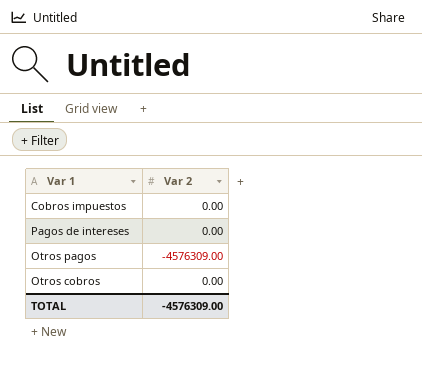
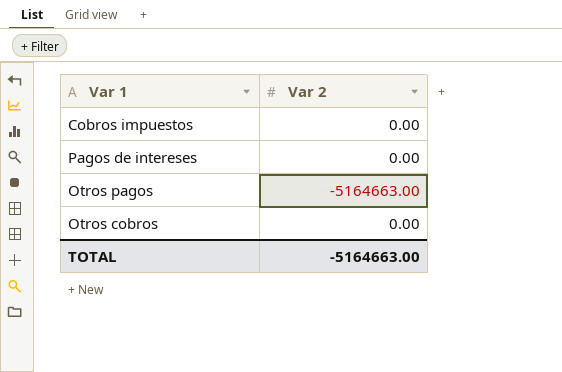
Otros pagos | Var 2: -4576309.00 -> -5164663.00
TOTAL | Var 2: -4576309.00 -> -5164663.00

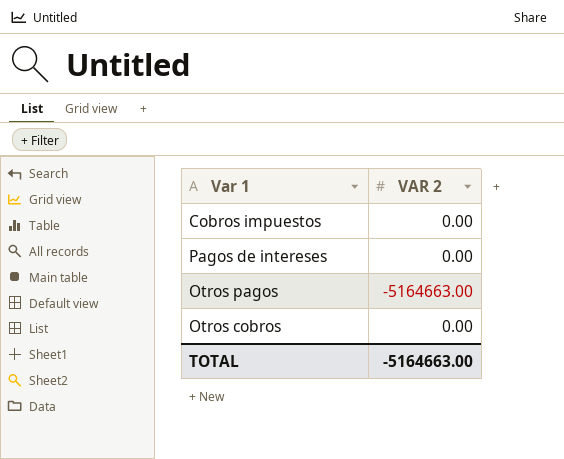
column name: Var 2 -> VAR 2

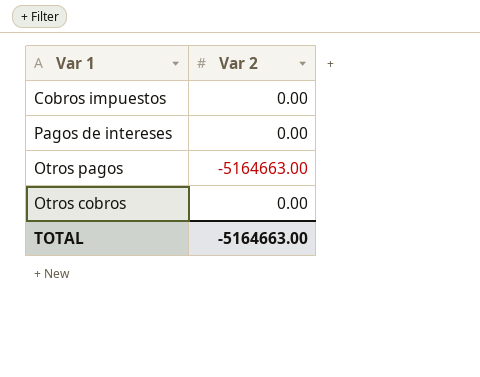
column name: VAR 2 -> Var 2

